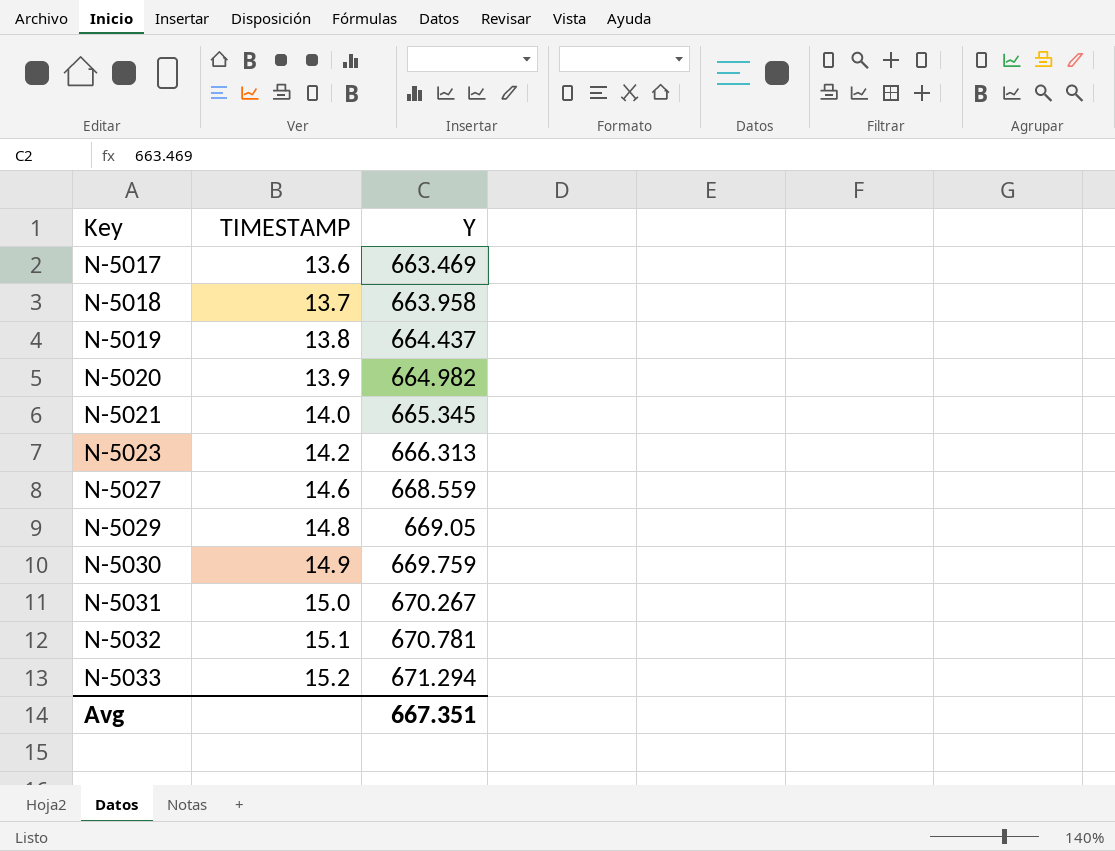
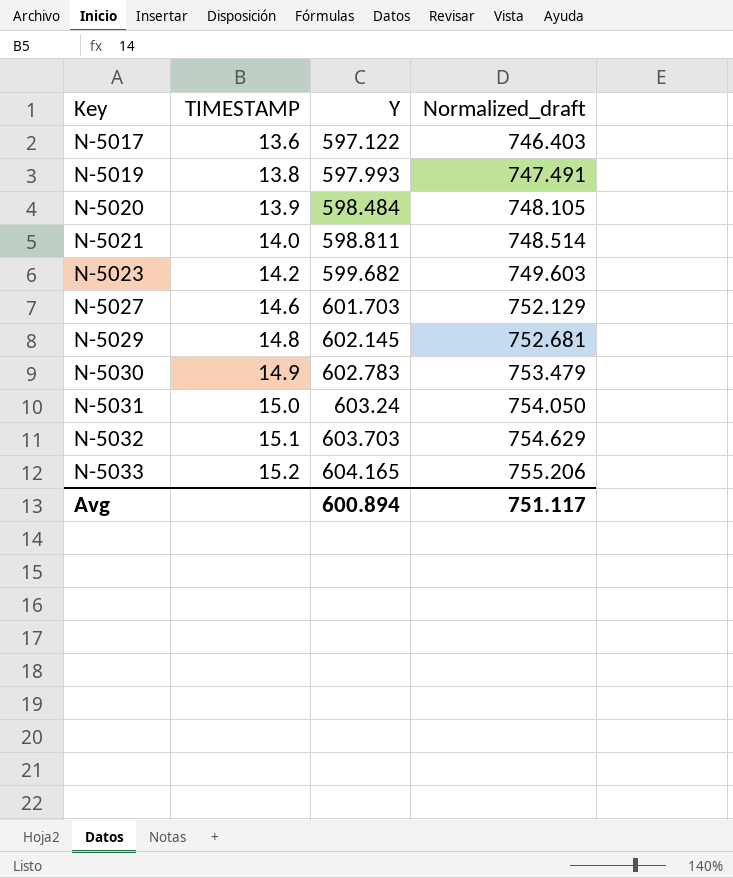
column Normalized_draft | formula: none -> [Y] * 1.25
row N-5018: 13.7 | 663.958 -> none
N-5017 | Y: 663.469 -> 597.122
N-5019 | Y: 664.437 -> 597.993
N-5020 | Y: 664.982 -> 598.484
N-5021 | Y: 665.345 -> 598.811
N-5023 | Y: 666.313 -> 599.682
N-5027 | Y: 668.559 -> 601.703
N-5029 | Y: 669.05 -> 602.145
N-5030 | Y: 669.759 -> 602.783
N-5031 | Y: 670.267 -> 603.24
N-5032 | Y: 670.781 -> 603.703
N-5033 | Y: 671.294 -> 604.165
Avg | Y: 667.351 -> 600.894

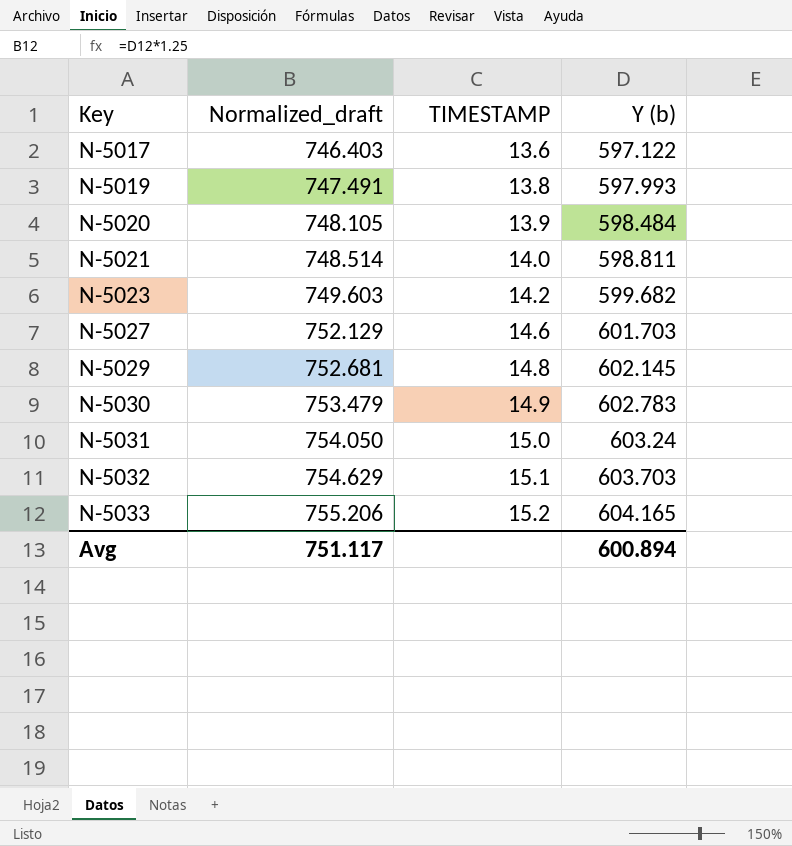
column Normalized_draft | position: 4 -> 2
column name: Y -> Y (b)

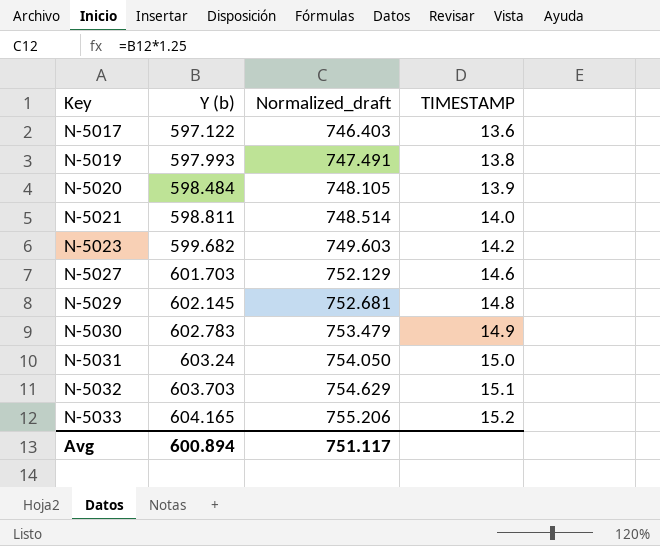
column Y (b) | position: 4 -> 2

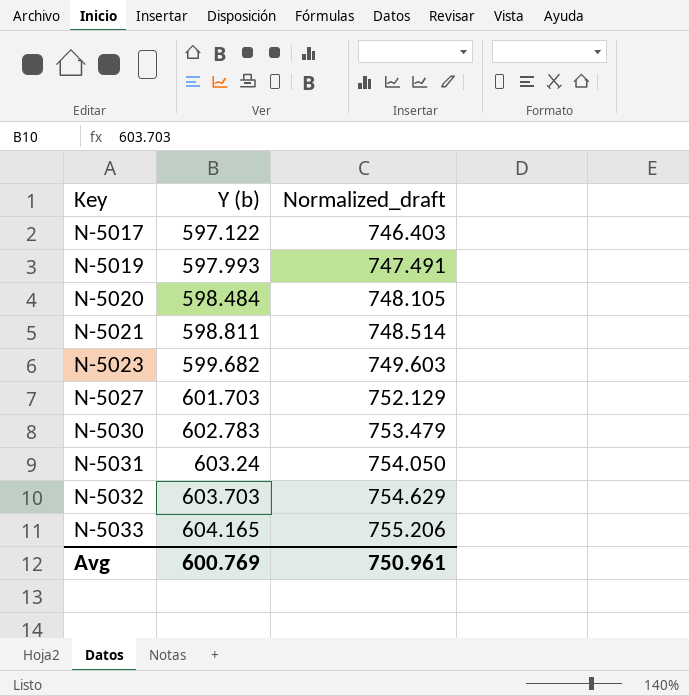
column TIMESTAMP | position: 4 -> none
row N-5029: 602.145 | 752.681 | 14.8 -> none
Avg | Y (b): 600.894 -> 600.769
Avg | Normalized_draft: 751.117 -> 750.961

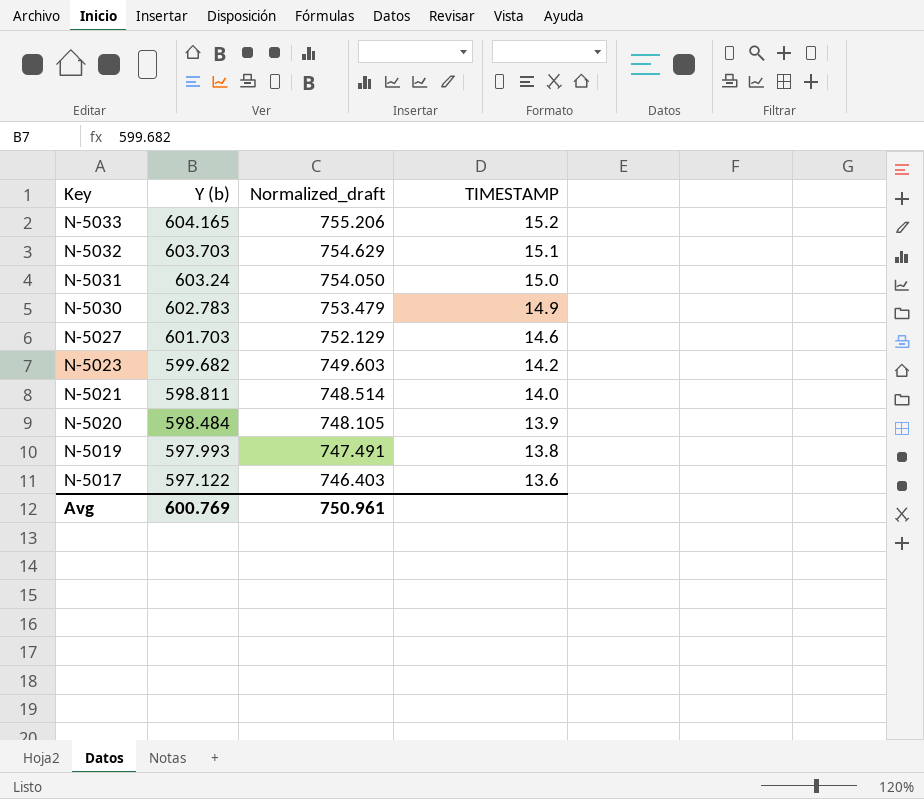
row order: Key ascending -> Key descending
column TIMESTAMP | position: none -> 4

